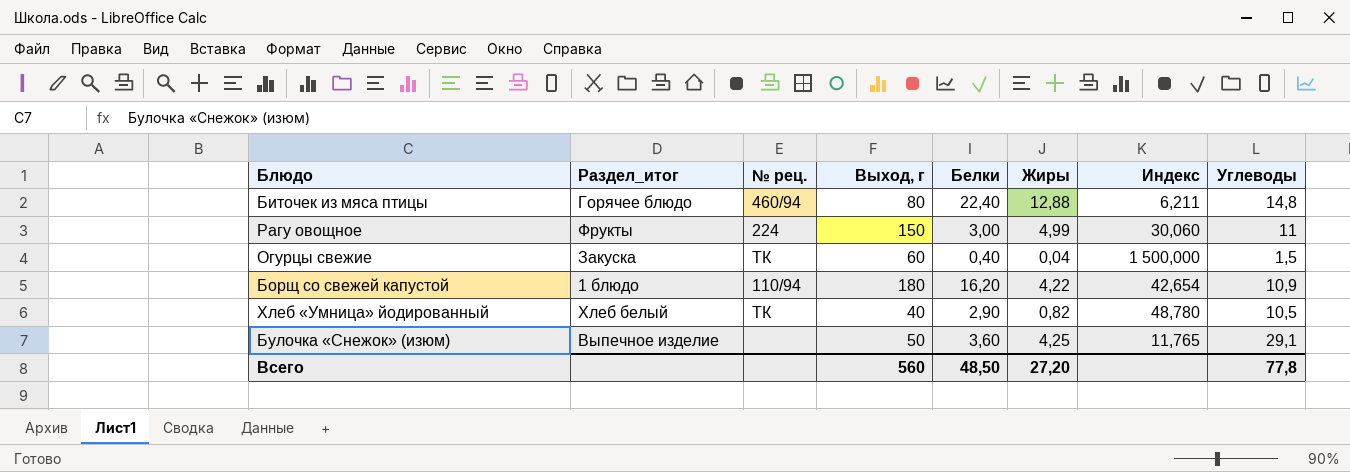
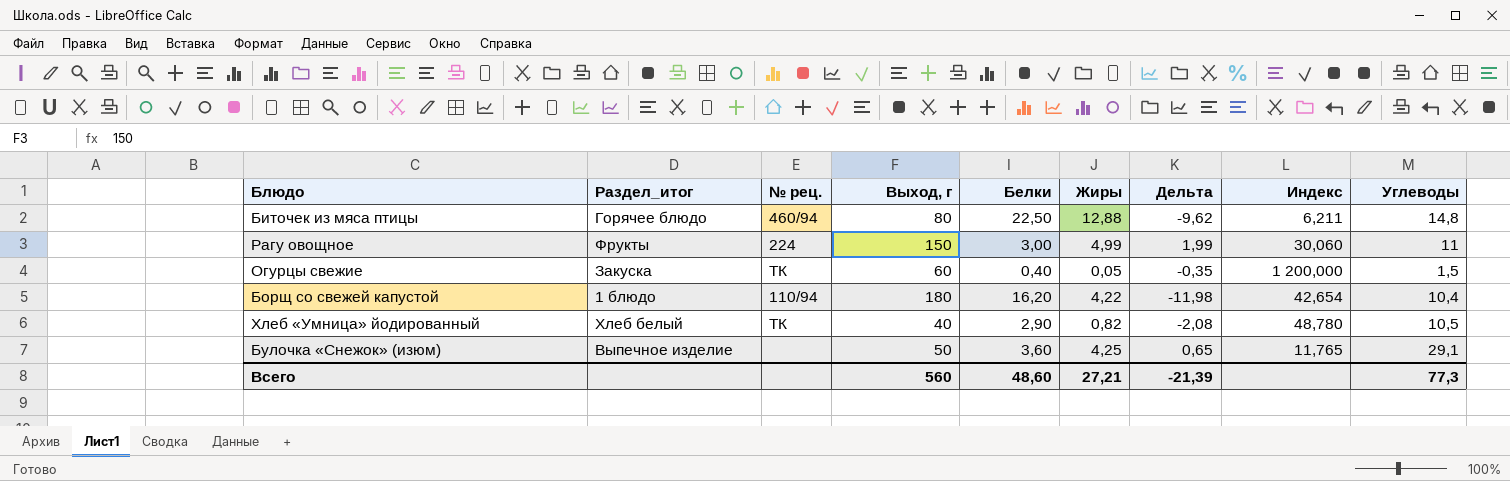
column Дельта | formula: none -> [Жиры] - [Белки]
Биточек из мяса птицы | Белки: 22,40 -> 22,50
Огурцы свежие | Жиры: 0,04 -> 0,05
Огурцы свежие | Индекс: 1 500,000 -> 1 200,000
Борщ со свежей капустой | Углеводы: 10,9 -> 10,4
Всего | Белки: 48,50 -> 48,60
Всего | Жиры: 27,20 -> 27,21
Всего | Углеводы: 77,8 -> 77,3

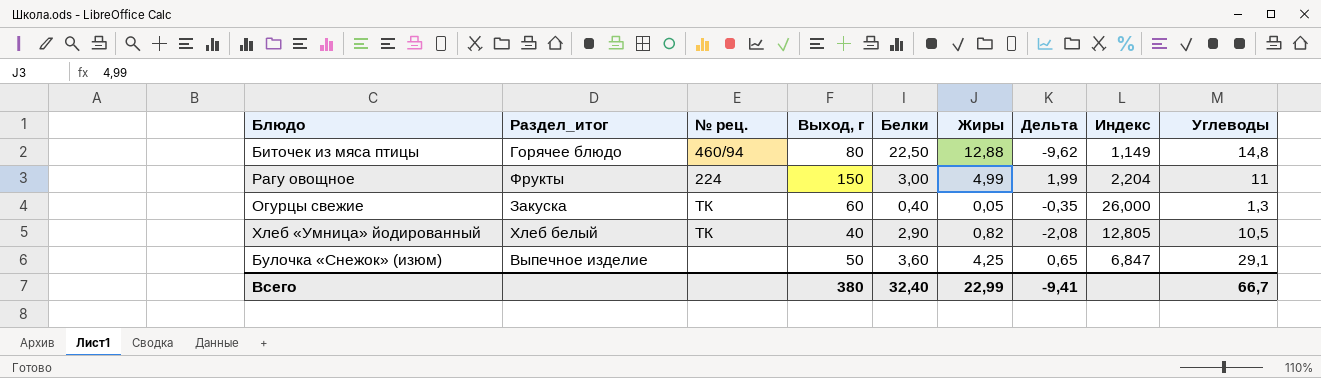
column Индекс | formula: [Выход, г] / [Жиры] -> [Углеводы] / [Жиры]
row Борщ со свежей капустой: 1 блюдо | 110/94 | 180 | 16,20 | 4,22 | -11,98 | 42,654 | 10,4 -> none
Огурцы свежие | Углеводы: 1,5 -> 1,3
Всего | Выход, г: 560 -> 380
Всего | Белки: 48,60 -> 32,40
Всего | Жиры: 27,21 -> 22,99
Всего | Дельта: -21,39 -> -9,41
Всего | Углеводы: 77,3 -> 66,7

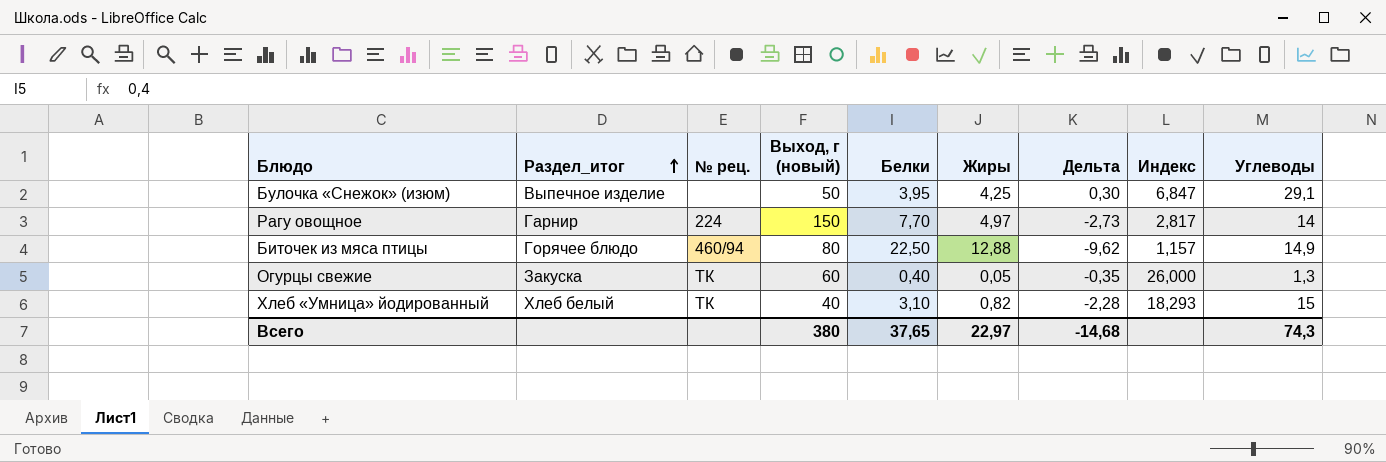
row order: none -> Раздел_итог ascending
column name: Выход, г -> Выход, г (новый)
Булочка «Снежок» (изюм) | Белки: 3,60 -> 3,95
Булочка «Снежок» (изюм) | Дельта: 0,65 -> 0,30
Рагу овощное | Раздел_итог: Фрукты -> Гарнир
Рагу овощное | Белки: 3,00 -> 7,70
Рагу овощное | Жиры: 4,99 -> 4,97
Рагу овощное | Дельта: 1,99 -> -2,73
Рагу овощное | Индекс: 2,204 -> 2,817
Рагу овощное | Углеводы: 11 -> 14
Биточек из мяса птицы | Индекс: 1,149 -> 1,157
Биточек из мяса птицы | Углеводы: 14,8 -> 14,9
Хлеб «Умница» йодированный | Белки: 2,90 -> 3,10
Хлеб «Умница» йодированный | Дельта: -2,08 -> -2,28
Хлеб «Умница» йодированный | Индекс: 12,805 -> 18,293
Хлеб «Умница» йодированный | Углеводы: 10,5 -> 15
Всего | Белки: 32,40 -> 37,65
Всего | Жиры: 22,99 -> 22,97
Всего | Дельта: -9,41 -> -14,68
Всего | Углеводы: 66,7 -> 74,3

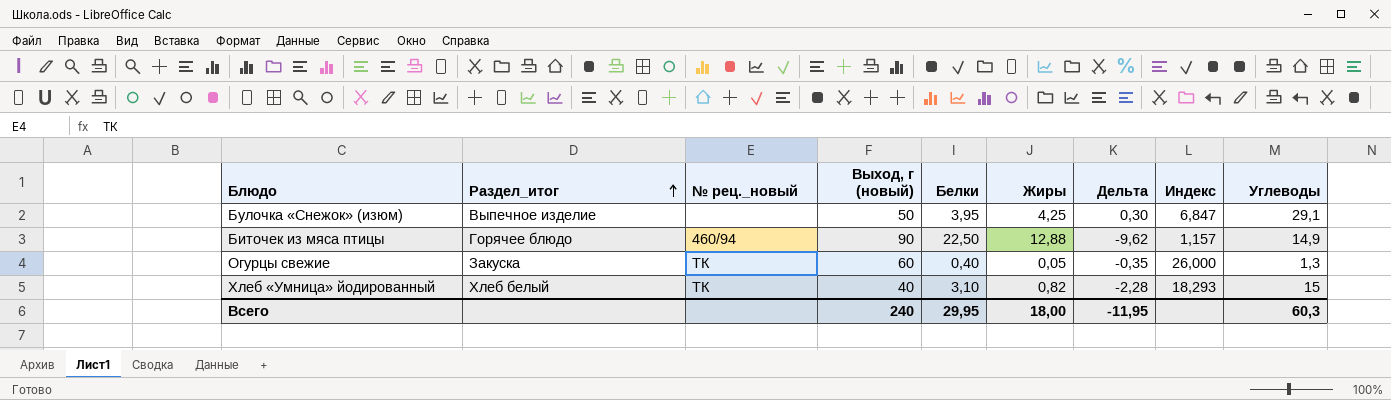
column name: № рец. -> № рец._новый
row Рагу овощное: Гарнир | 224 | 150 | 7,70 | 4,97 | -2,73 | 2,817 | 14 -> none
Биточек из мяса птицы | Выход, г (новый): 80 -> 90
Всего | Выход, г (новый): 380 -> 240
Всего | Белки: 37,65 -> 29,95
Всего | Жиры: 22,97 -> 18,00
Всего | Дельта: -14,68 -> -11,95
Всего | Углеводы: 74,3 -> 60,3

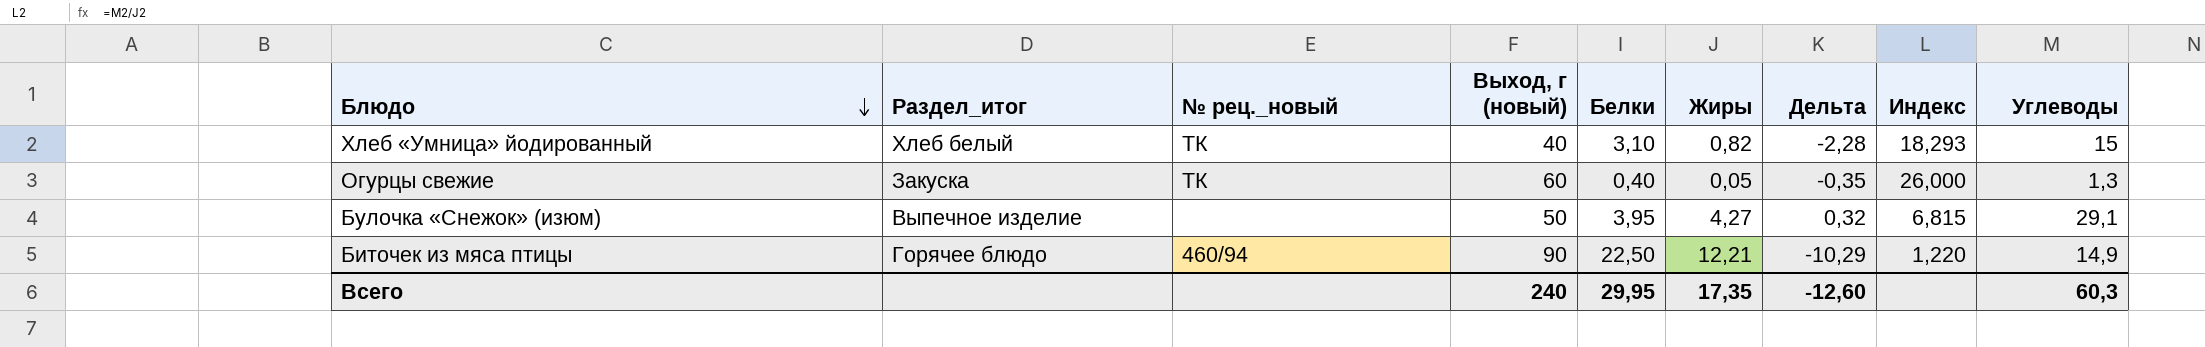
row order: Раздел_итог ascending -> Блюдо descending
Булочка «Снежок» (изюм) | Жиры: 4,25 -> 4,27
Булочка «Снежок» (изюм) | Дельта: 0,30 -> 0,32
Булочка «Снежок» (изюм) | Индекс: 6,847 -> 6,815
Биточек из мяса птицы | Жиры: 12,88 -> 12,21
Биточек из мяса птицы | Дельта: -9,62 -> -10,29
Биточек из мяса птицы | Индекс: 1,157 -> 1,220
Всего | Жиры: 18,00 -> 17,35
Всего | Дельта: -11,95 -> -12,60

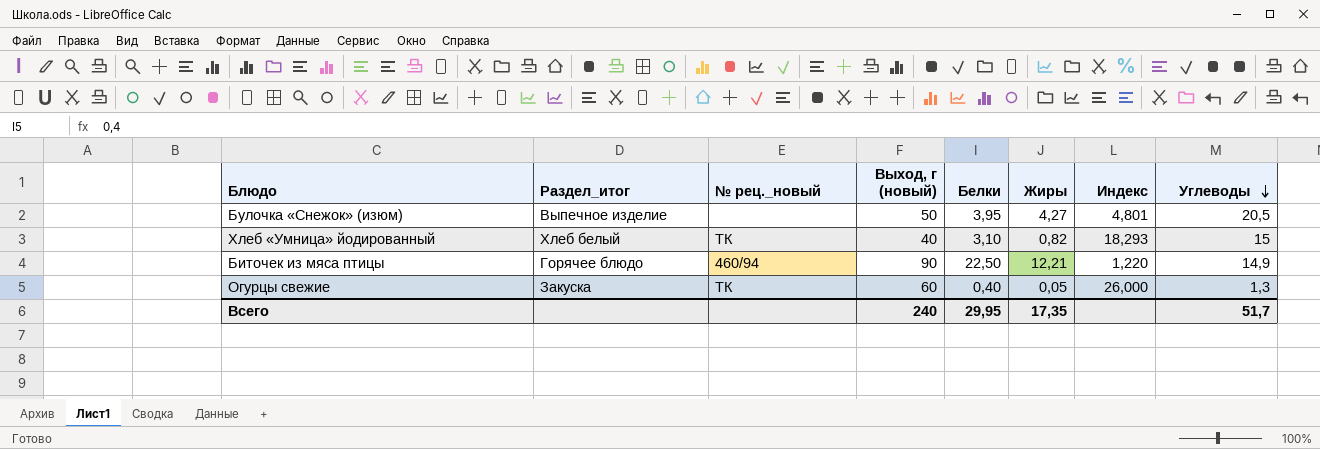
row order: Блюдо descending -> Углеводы descending
column Дельта | formula: [Жиры] - [Белки] -> none
Булочка «Снежок» (изюм) | Индекс: 6,815 -> 4,801
Булочка «Снежок» (изюм) | Углеводы: 29,1 -> 20,5
Всего | Углеводы: 60,3 -> 51,7

